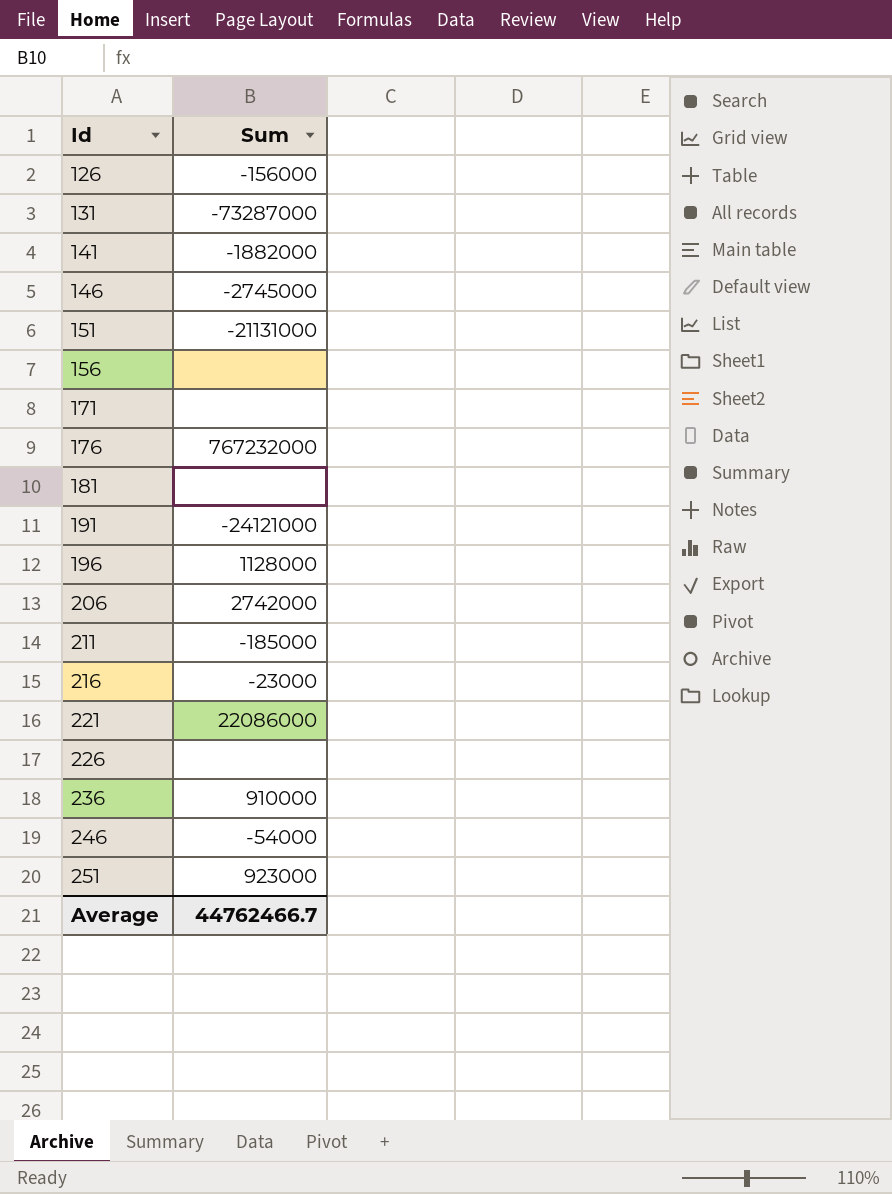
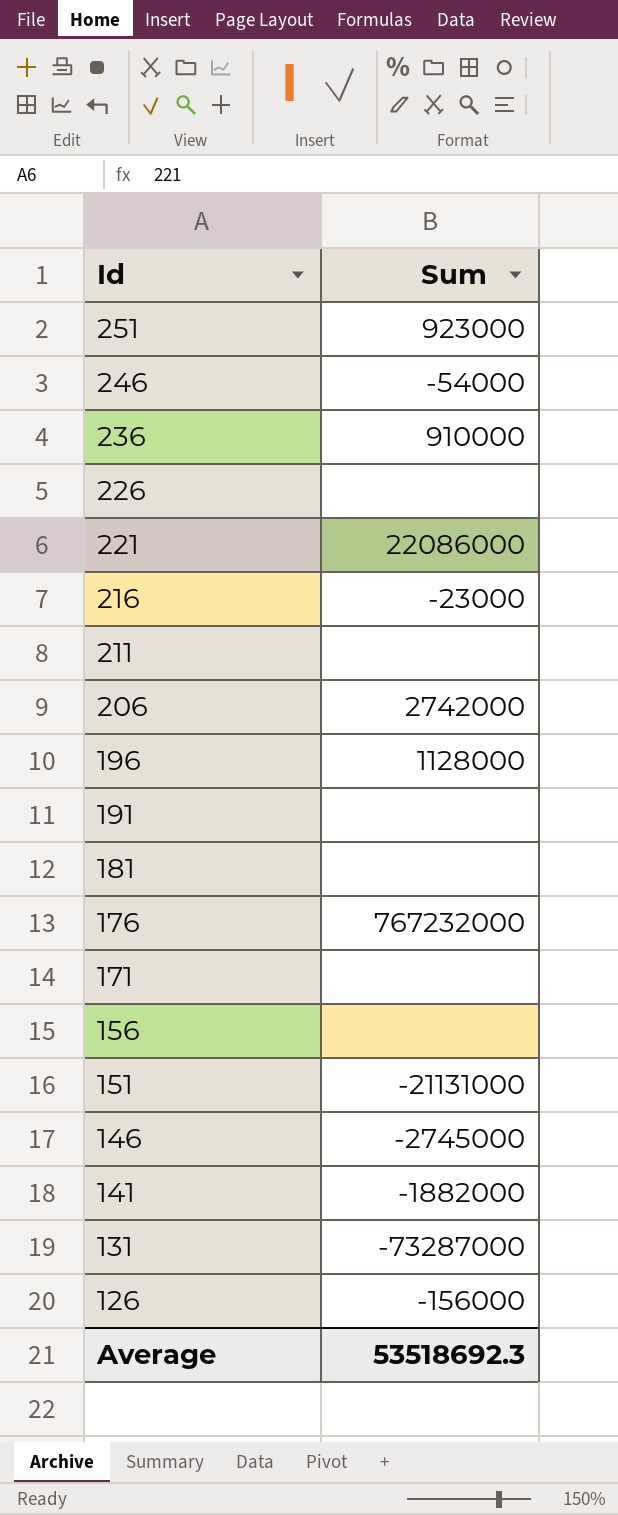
row order: Id ascending -> Id descending
211 | Sum: -185000 -> none
191 | Sum: -24121000 -> none
Average | Sum: 44762466.7 -> 53518692.3

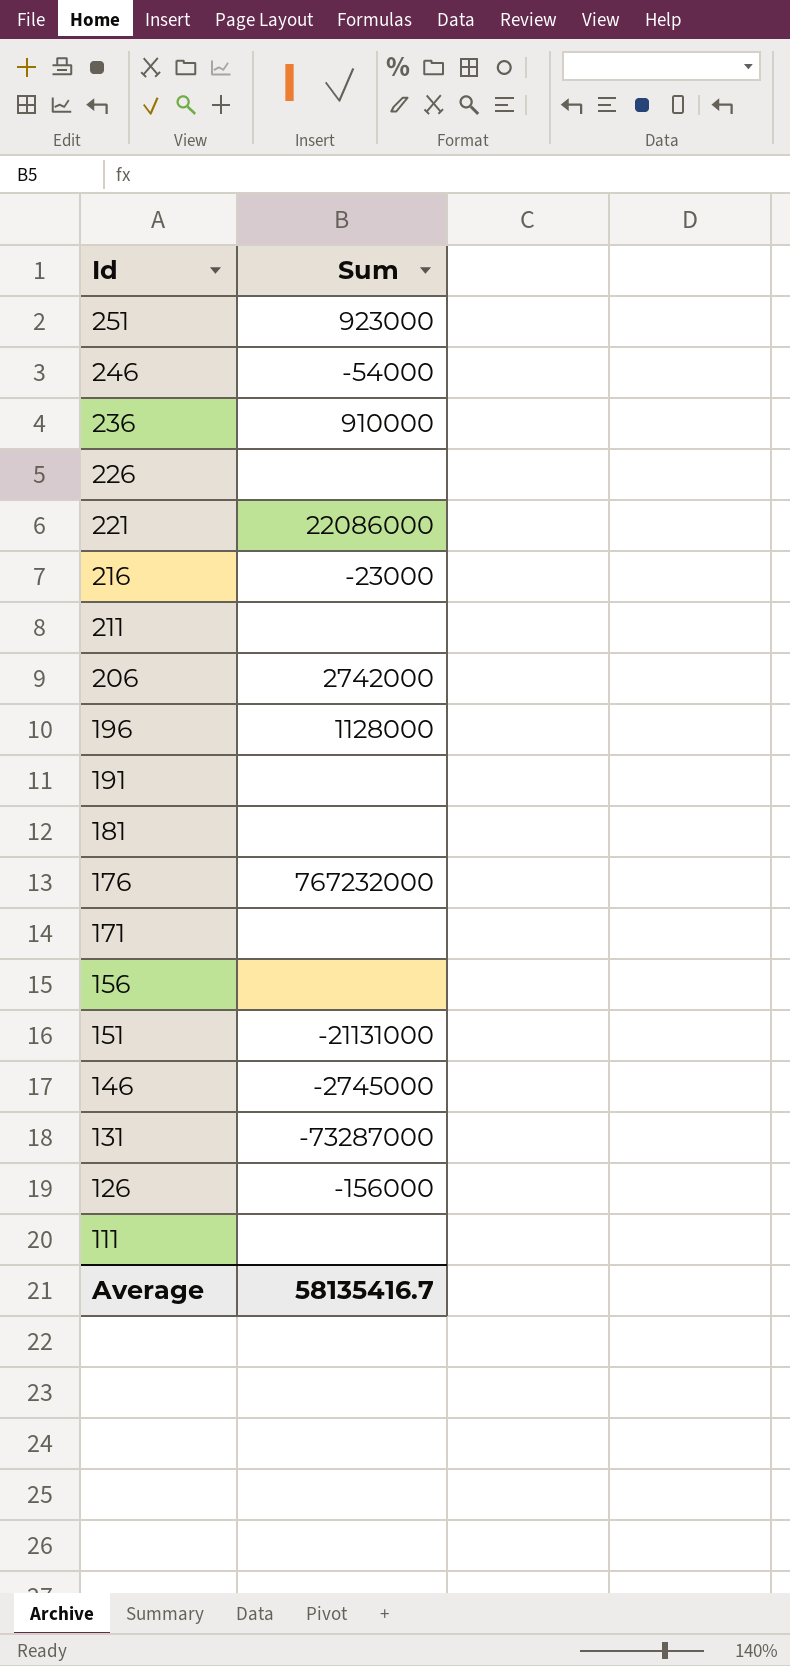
row 141: -1882000 -> none
row 111: none -> none
Average | Sum: 53518692.3 -> 58135416.7

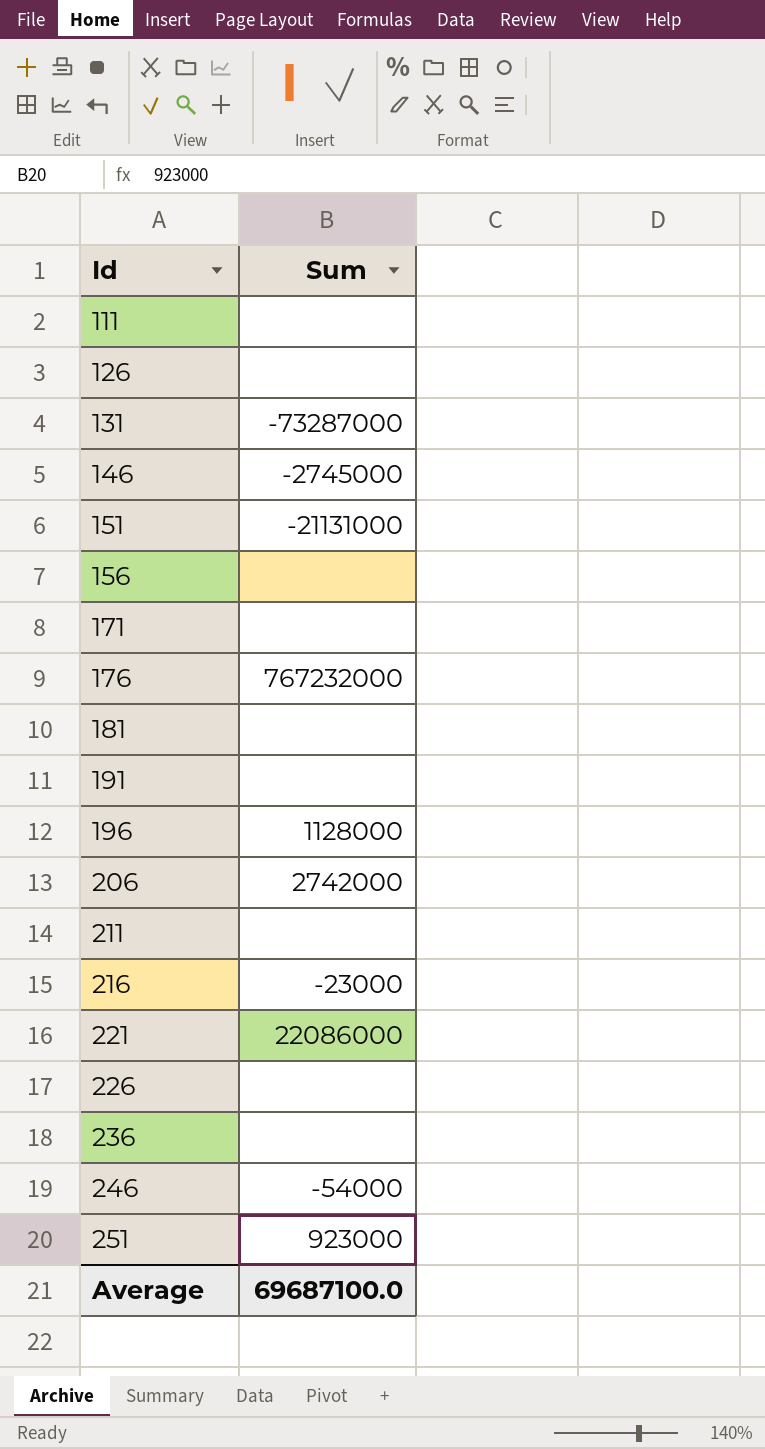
row order: Id descending -> Id ascending
126 | Sum: -156000 -> none
236 | Sum: 910000 -> none
Average | Sum: 58135416.7 -> 69687100.0

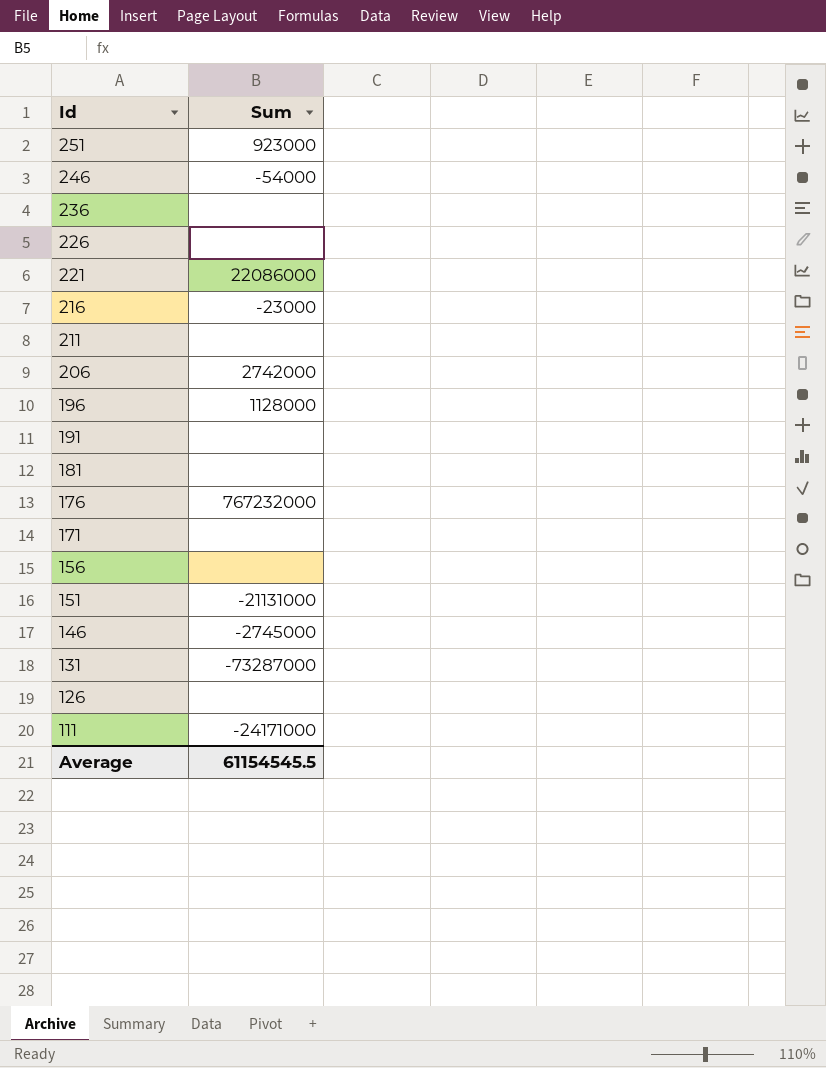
row order: Id ascending -> Id descending
111 | Sum: none -> -24171000
Average | Sum: 69687100.0 -> 61154545.5

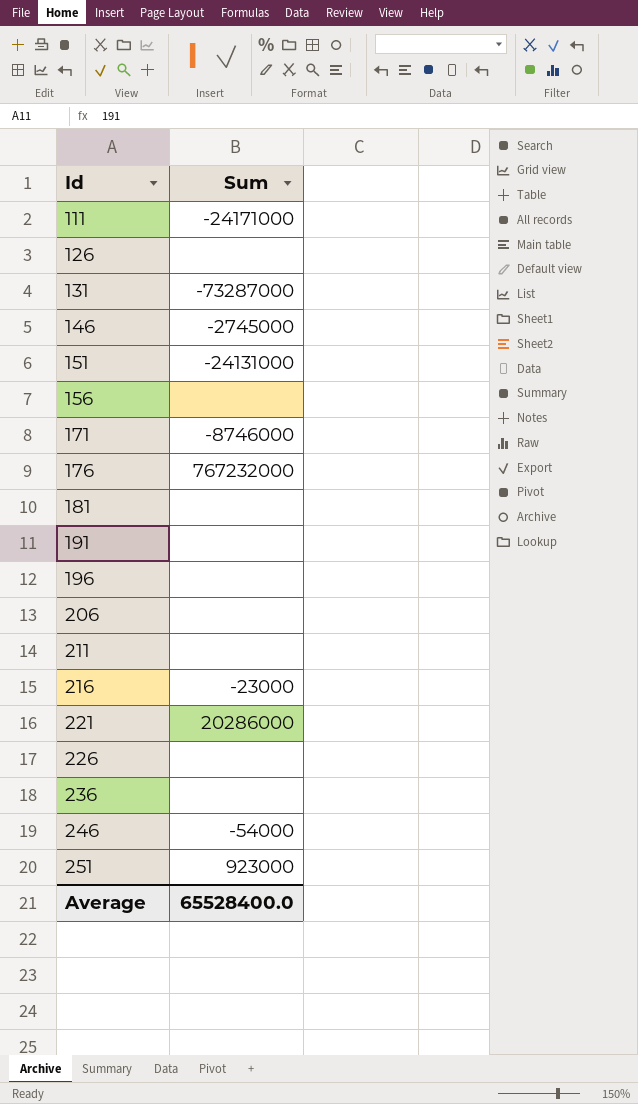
row order: Id descending -> Id ascending
151 | Sum: -21131000 -> -24131000
171 | Sum: none -> -8746000
196 | Sum: 1128000 -> none
206 | Sum: 2742000 -> none
221 | Sum: 22086000 -> 20286000
Average | Sum: 61154545.5 -> 65528400.0

